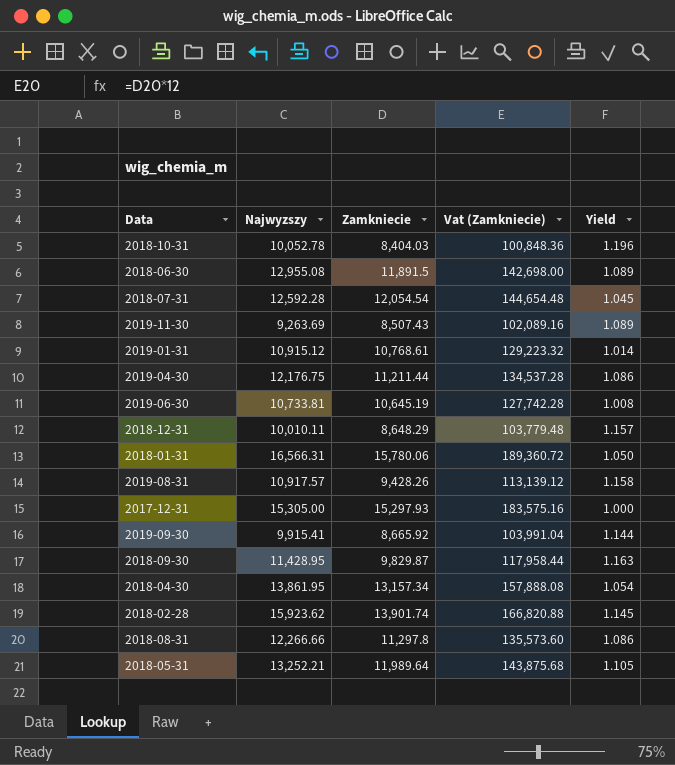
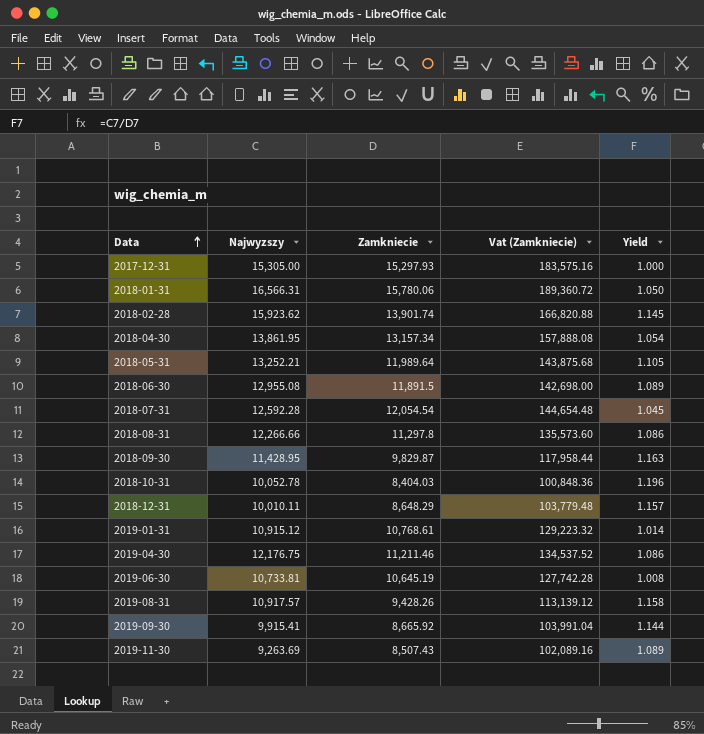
row order: none -> Data ascending
2019-04-30 | Zamkniecie: 11,211.44 -> 11,211.46
2019-04-30 | Vat (Zamkniecie): 134,537.28 -> 134,537.52

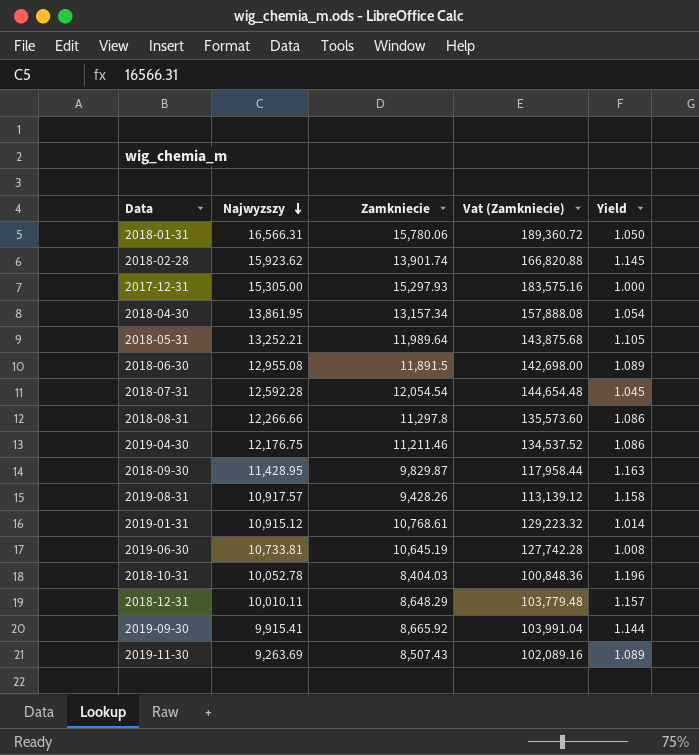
row order: Data ascending -> Najwyzszy descending

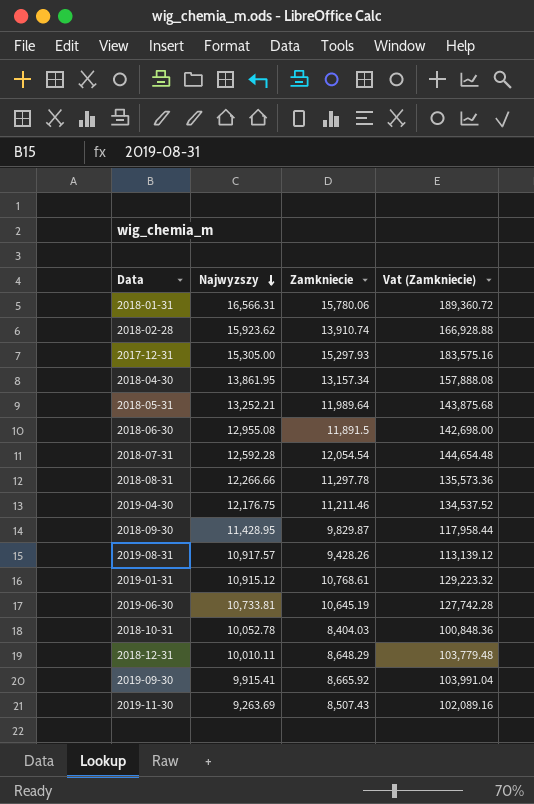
column Yield | formula: [Najwyzszy] / [Zamkniecie] -> none
2018-02-28 | Zamkniecie: 13,901.74 -> 13,910.74
2018-02-28 | Vat (Zamkniecie): 166,820.88 -> 166,928.88
2018-08-31 | Zamkniecie: 11,297.8 -> 11,297.78
2018-08-31 | Vat (Zamkniecie): 135,573.60 -> 135,573.36

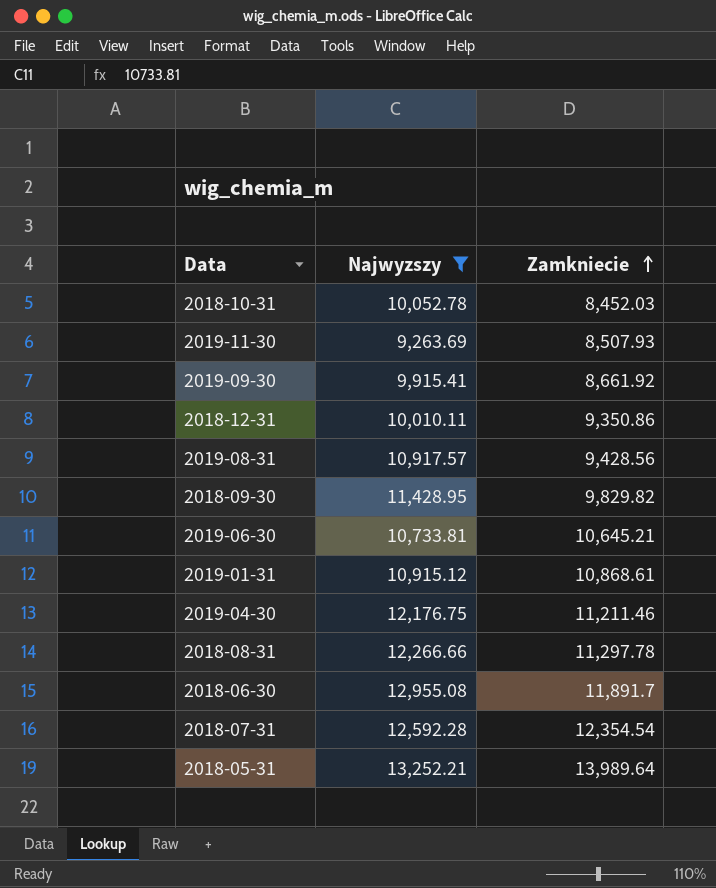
filter: none -> Najwyzszy <= 13,252.21
row order: Najwyzszy descending -> Zamkniecie ascending
column Vat (Zamkniecie) | formula: [Zamkniecie] * 12 -> none
2018-10-31 | Zamkniecie: 8,404.03 -> 8,452.03
2019-11-30 | Zamkniecie: 8,507.43 -> 8,507.93
2019-09-30 | Zamkniecie: 8,665.92 -> 8,661.92
2018-12-31 | Zamkniecie: 8,648.29 -> 9,350.86
2019-08-31 | Zamkniecie: 9,428.26 -> 9,428.56
2018-09-30 | Zamkniecie: 9,829.87 -> 9,829.82
2019-06-30 | Zamkniecie: 10,645.19 -> 10,645.21
2019-01-31 | Zamkniecie: 10,768.61 -> 10,868.61
2018-06-30 | Zamkniecie: 11,891.5 -> 11,891.7
2018-07-31 | Zamkniecie: 12,054.54 -> 12,354.54
2018-05-31 | Zamkniecie: 11,989.64 -> 13,989.64

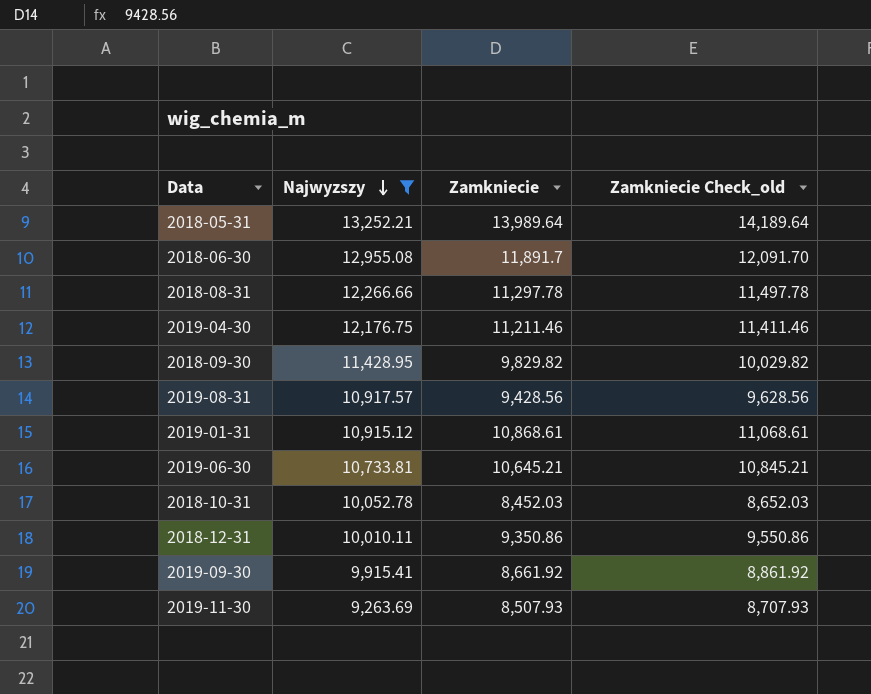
row order: Zamkniecie ascending -> Najwyzszy descending
column Zamkniecie Check_old | formula: none -> [Zamkniecie] + 200
row 2018-07-31: 12,592.28 | 12,354.54 -> none

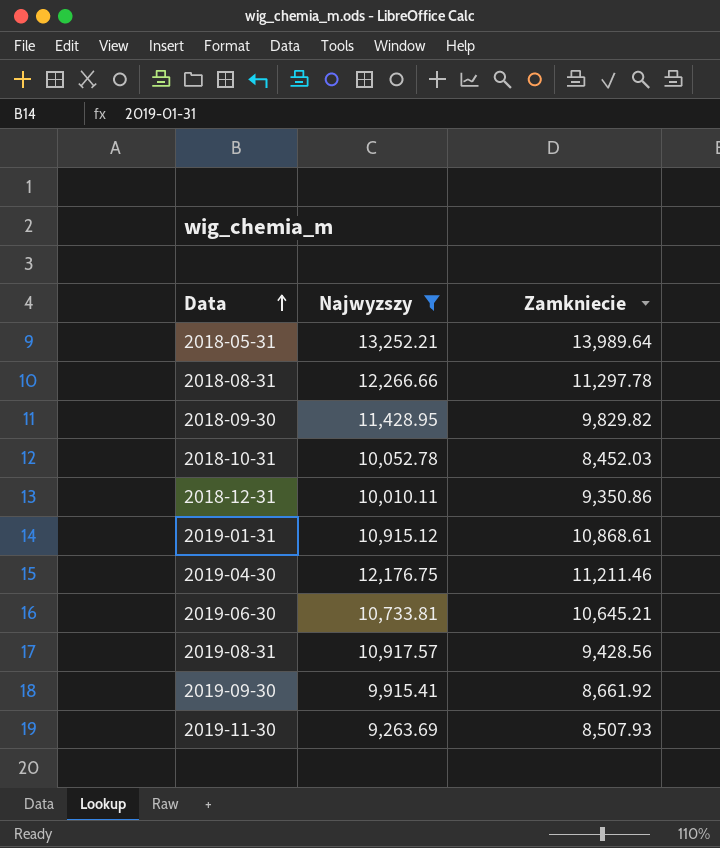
row order: Najwyzszy descending -> Data ascending
column Zamkniecie Check_old | formula: [Zamkniecie] + 200 -> none
row 2018-06-30: 12,955.08 | 11,891.7 | 12,091.70 -> none

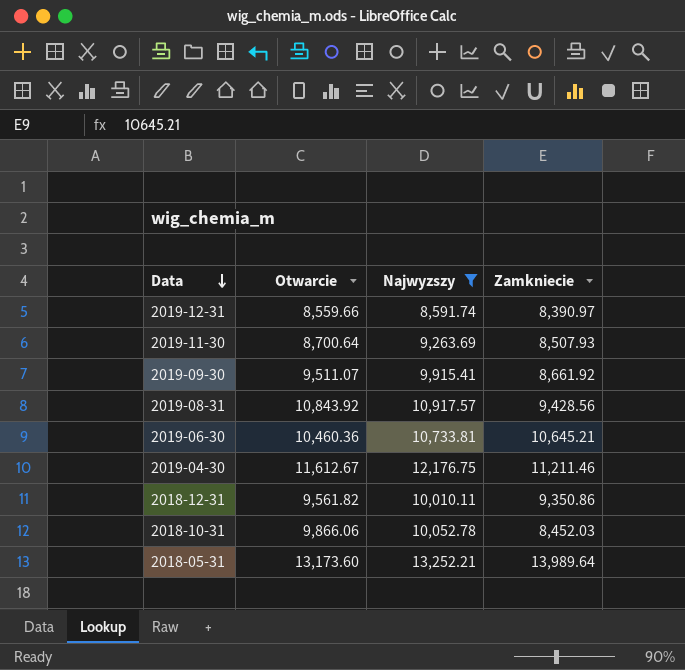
row order: Data ascending -> Data descending
column Otwarcie | position: none -> 2
row 2018-08-31: 12,266.66 | 11,297.78 -> none
row 2018-09-30: 11,428.95 | 9,829.82 -> none
row 2019-01-31: 10,915.12 | 10,868.61 -> none
row 2019-12-31: none -> 8,559.66 | 8,591.74 | 8,390.97

